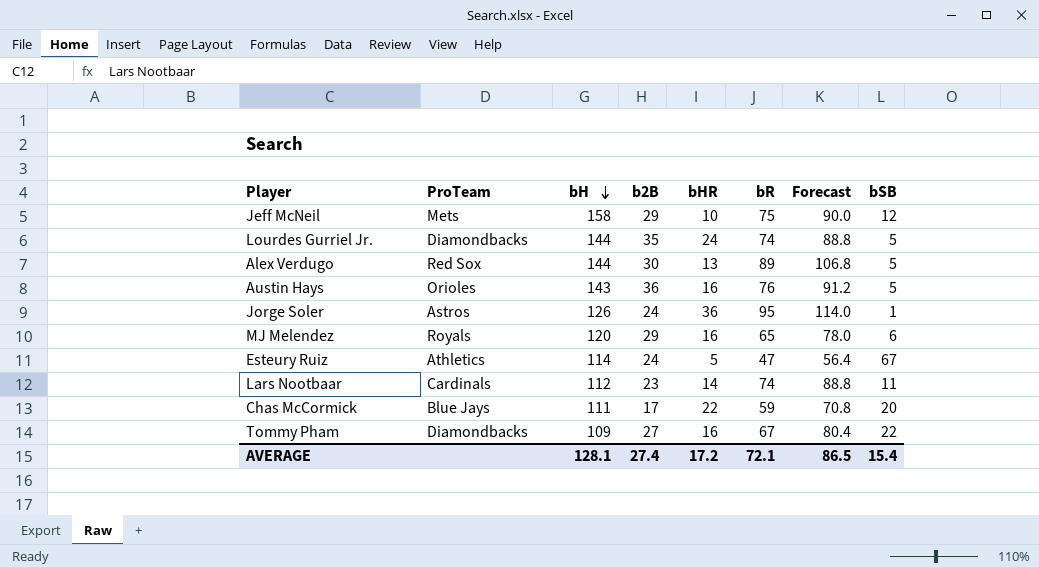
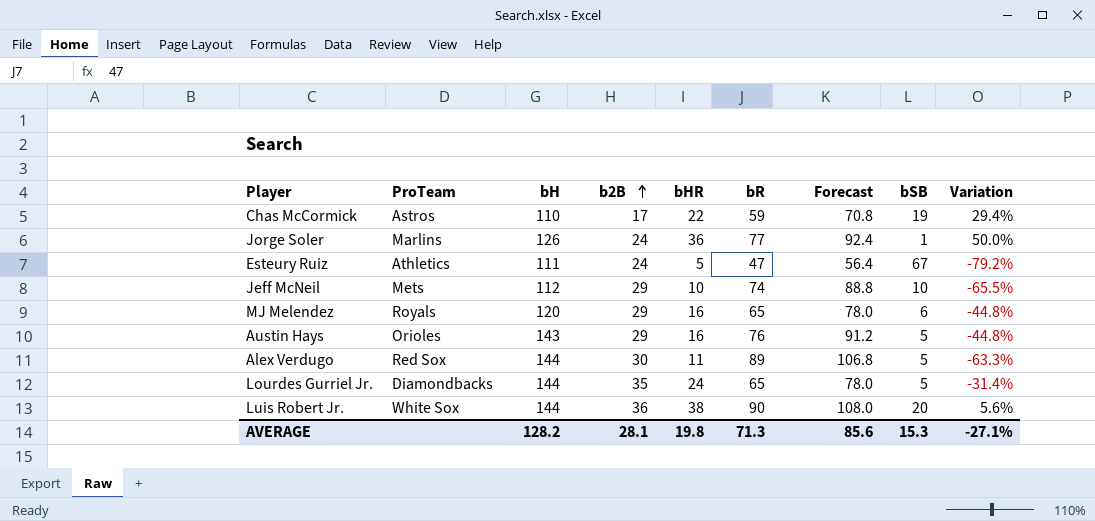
row order: bH descending -> b2B ascending
column Variation | formula: none -> ([bHR] - [b2B]) / [b2B]
row Lars Nootbaar: Cardinals | 112 | 23 | 14 | 74 | 88.8 | 11 -> none
row Tommy Pham: Diamondbacks | 109 | 27 | 16 | 67 | 80.4 | 22 -> none
Chas McCormick | ProTeam: Blue Jays -> Astros
Chas McCormick | bH: 111 -> 110
Chas McCormick | bSB: 20 -> 19
Jorge Soler | ProTeam: Astros -> Marlins
Jorge Soler | bR: 95 -> 77
Jorge Soler | Forecast: 114.0 -> 92.4
Esteury Ruiz | bH: 114 -> 111
Jeff McNeil | bH: 158 -> 112
Jeff McNeil | bR: 75 -> 74
Jeff McNeil | Forecast: 90.0 -> 88.8
Jeff McNeil | bSB: 12 -> 10
Austin Hays | b2B: 36 -> 29
Alex Verdugo | bHR: 13 -> 11
Lourdes Gurriel Jr. | bR: 74 -> 65
Lourdes Gurriel Jr. | Forecast: 88.8 -> 78.0
row Luis Robert Jr.: none -> White Sox | 144 | 36 | 38 | 90 | 108.0 | 20 | 5.6%
AVERAGE | bH: 128.1 -> 128.2
AVERAGE | b2B: 27.4 -> 28.1
AVERAGE | bHR: 17.2 -> 19.8
AVERAGE | bR: 72.1 -> 71.3
AVERAGE | Forecast: 86.5 -> 85.6
AVERAGE | bSB: 15.4 -> 15.3

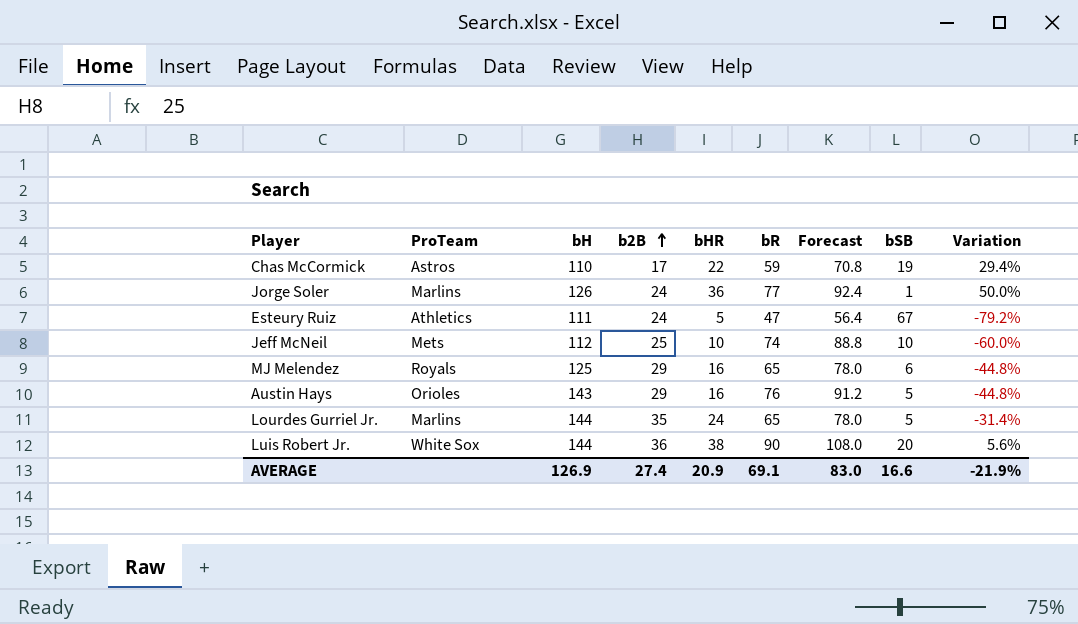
row Alex Verdugo: Red Sox | 144 | 30 | 11 | 89 | 106.8 | 5 | -63.3% -> none
Jeff McNeil | b2B: 29 -> 25
Jeff McNeil | Variation: -65.5% -> -60.0%
MJ Melendez | bH: 120 -> 125
Lourdes Gurriel Jr. | ProTeam: Diamondbacks -> Marlins
AVERAGE | bH: 128.2 -> 126.9
AVERAGE | b2B: 28.1 -> 27.4
AVERAGE | bHR: 19.8 -> 20.9
AVERAGE | bR: 71.3 -> 69.1
AVERAGE | Forecast: 85.6 -> 83.0
AVERAGE | bSB: 15.3 -> 16.6
AVERAGE | Variation: -27.1% -> -21.9%

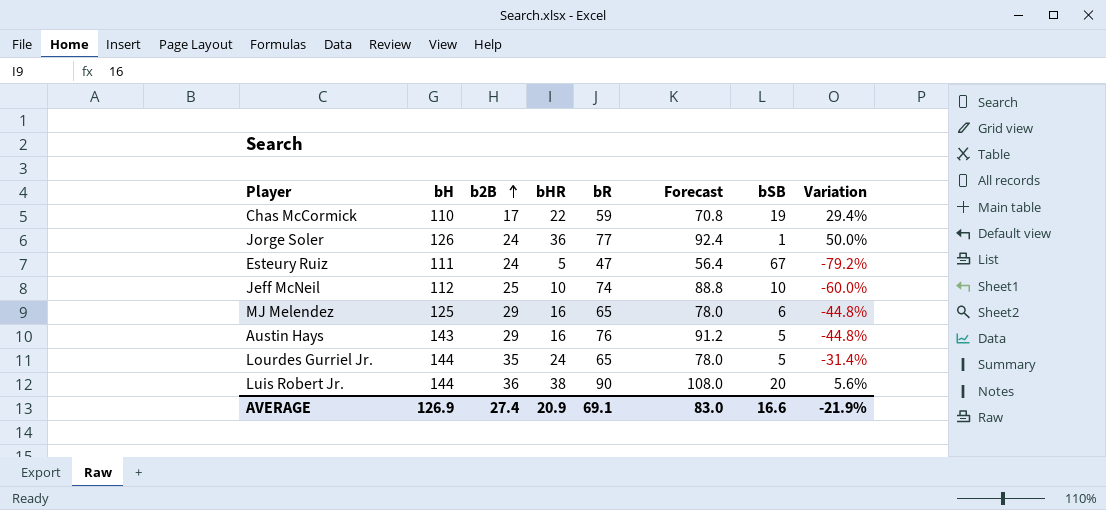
column ProTeam | position: 2 -> none

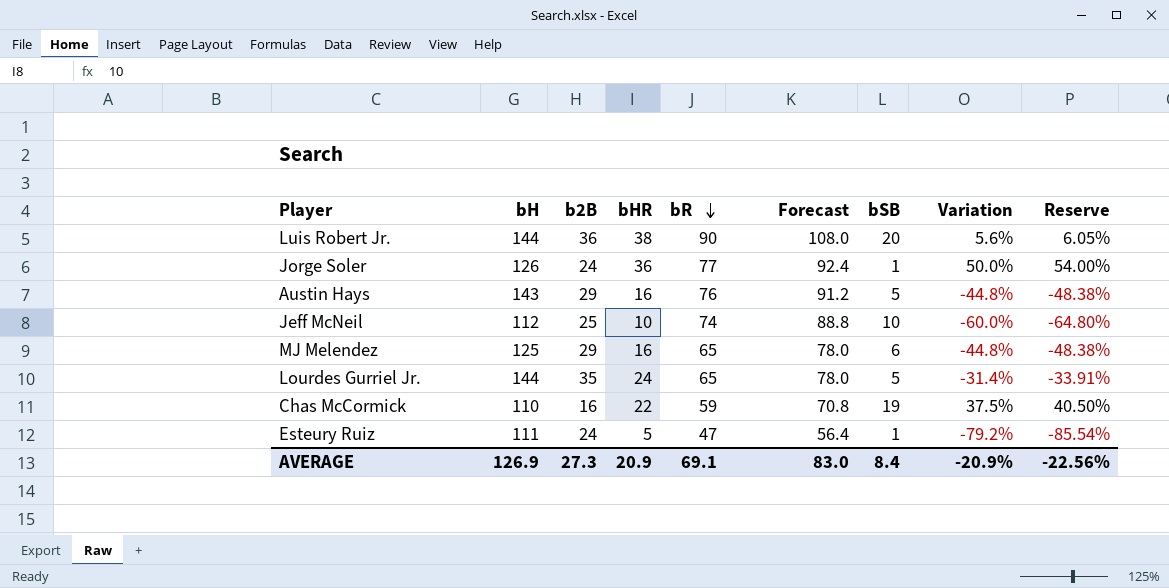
row order: b2B ascending -> bR descending
column Reserve | formula: none -> [Variation] * 1.08
Chas McCormick | b2B: 17 -> 16
Chas McCormick | Variation: 29.4% -> 37.5%
Esteury Ruiz | bSB: 67 -> 1
AVERAGE | b2B: 27.4 -> 27.3
AVERAGE | bSB: 16.6 -> 8.4
AVERAGE | Variation: -21.9% -> -20.9%

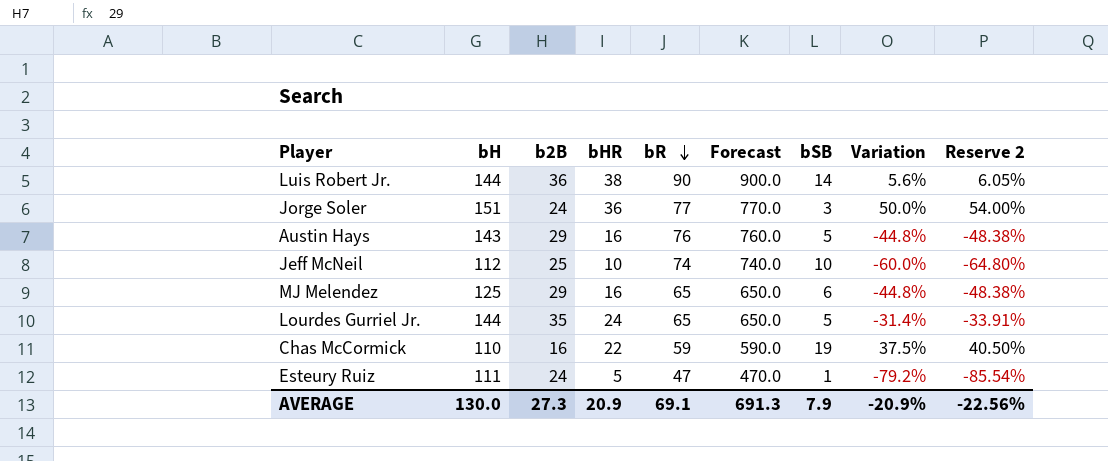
column Forecast | formula: [bR] * 1.2 -> [bR] * 10
column name: Reserve -> Reserve 2
Luis Robert Jr. | bSB: 20 -> 14
Jorge Soler | bH: 126 -> 151
Jorge Soler | bSB: 1 -> 3
AVERAGE | bH: 126.9 -> 130.0
AVERAGE | Forecast: 83.0 -> 691.3
AVERAGE | bSB: 8.4 -> 7.9

